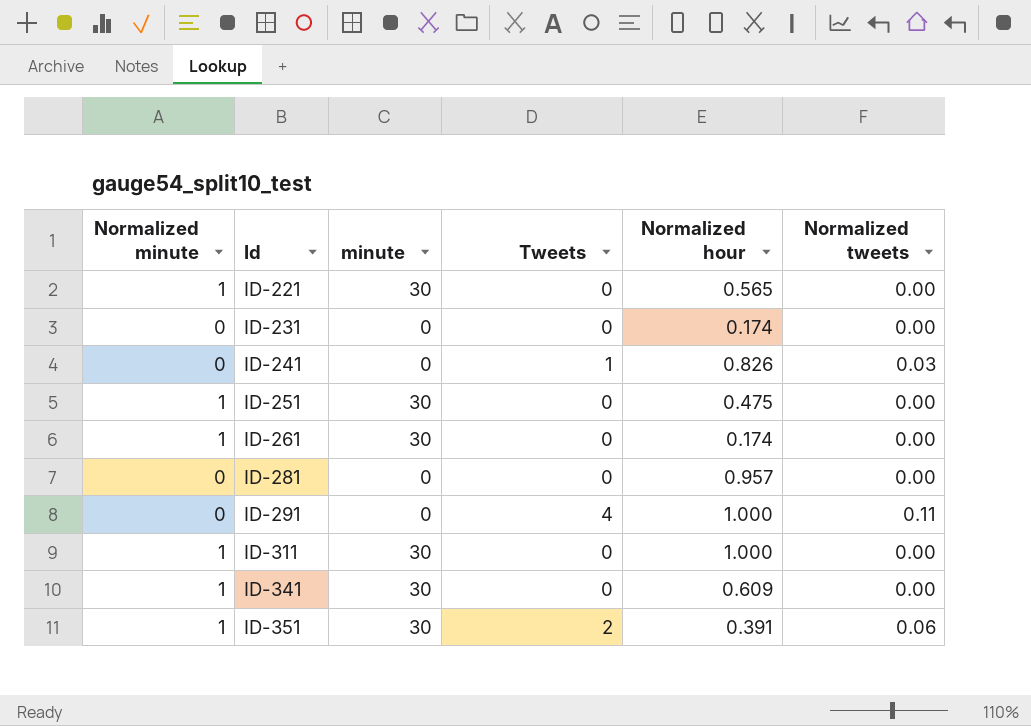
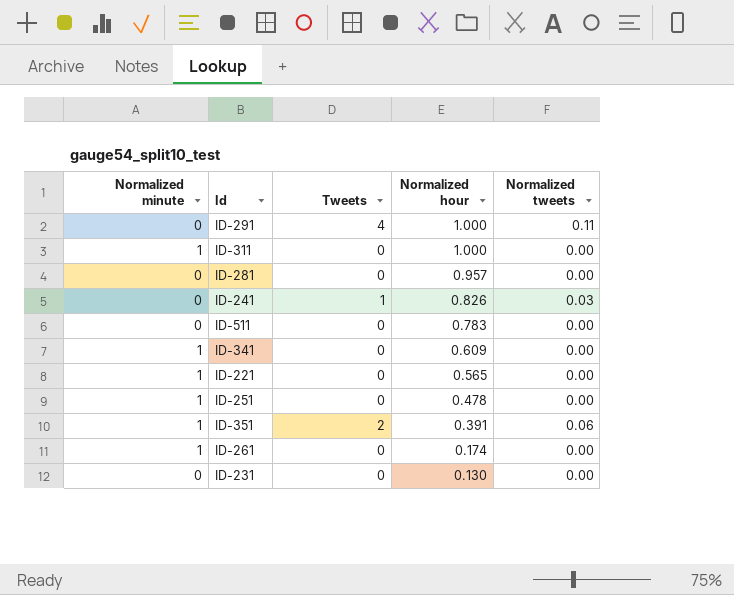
row order: Id ascending -> Normalized hour descending
column minute | position: 3 -> none
row ID-511: none -> 0 | 0 | 0.783 | 0.00
ID-251 | Normalized hour: 0.475 -> 0.478
ID-231 | Normalized hour: 0.174 -> 0.130

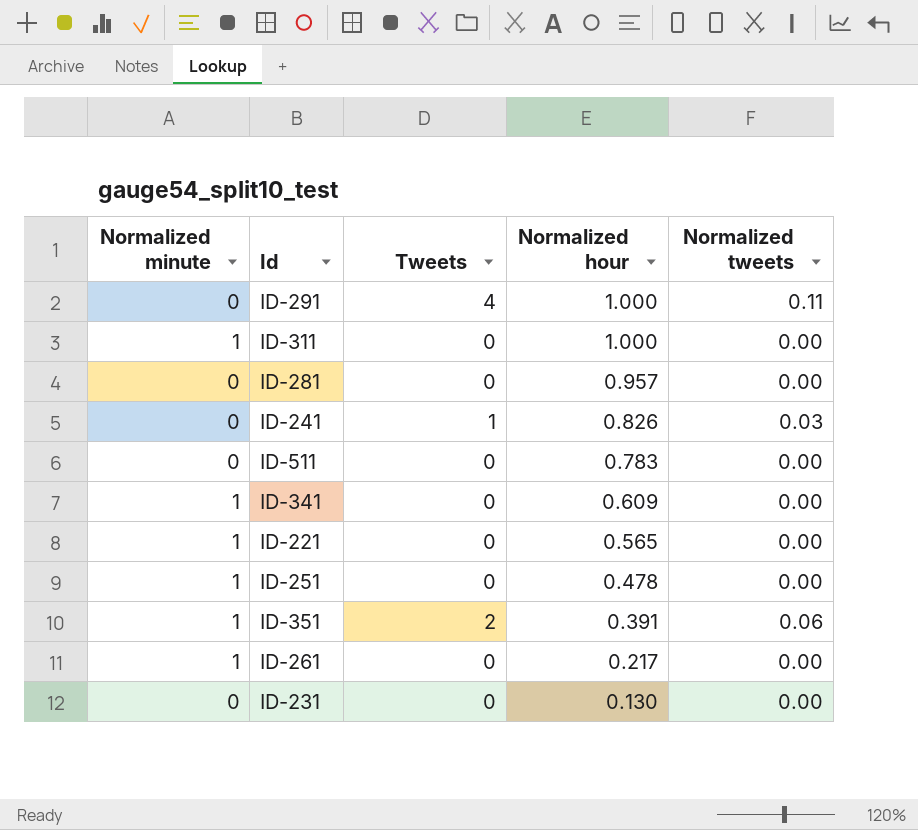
ID-261 | Normalized hour: 0.174 -> 0.217

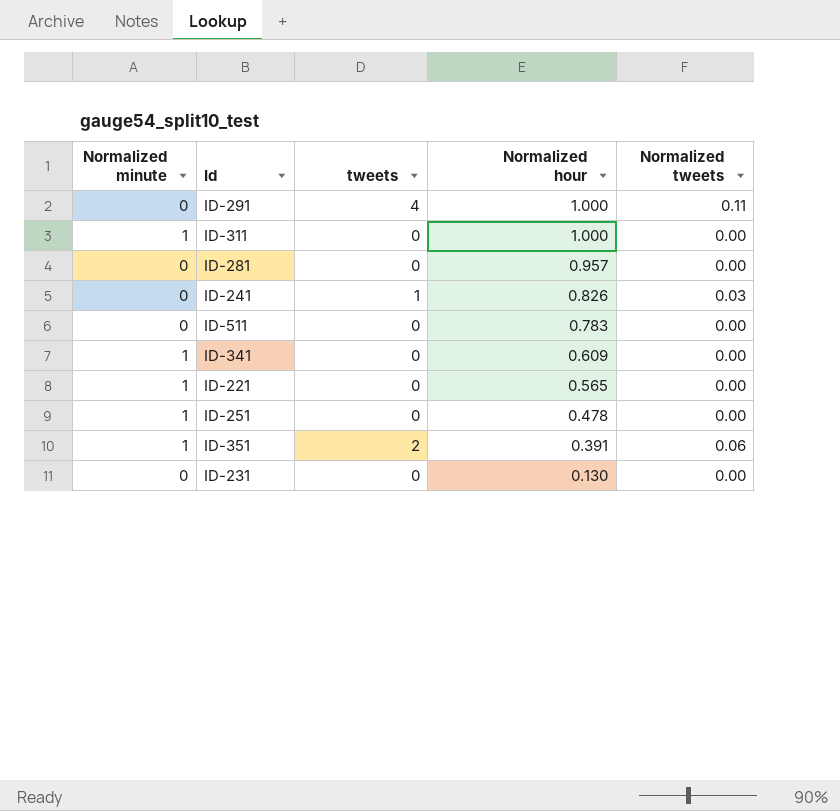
column name: Tweets -> tweets
row ID-261: 1 | 0 | 0.217 | 0.00 -> none

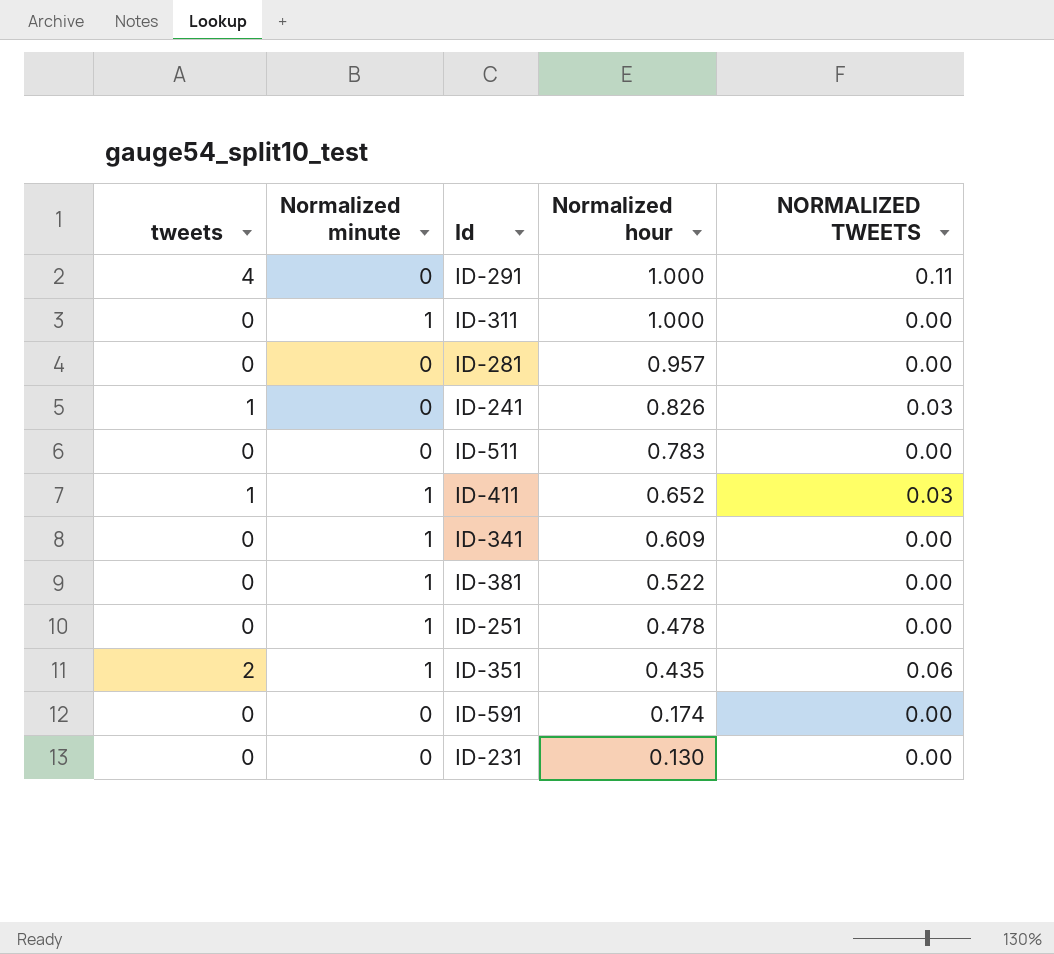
column tweets | position: 3 -> 1
column name: Normalized tweets -> NORMALIZED TWEETS
row ID-221: 1 | 0 | 0.565 | 0.00 -> none
row ID-411: none -> 1 | 1 | 0.652 | 0.03
row ID-381: none -> 0 | 1 | 0.522 | 0.00
ID-351 | Normalized hour: 0.391 -> 0.435
row ID-591: none -> 0 | 0 | 0.174 | 0.00

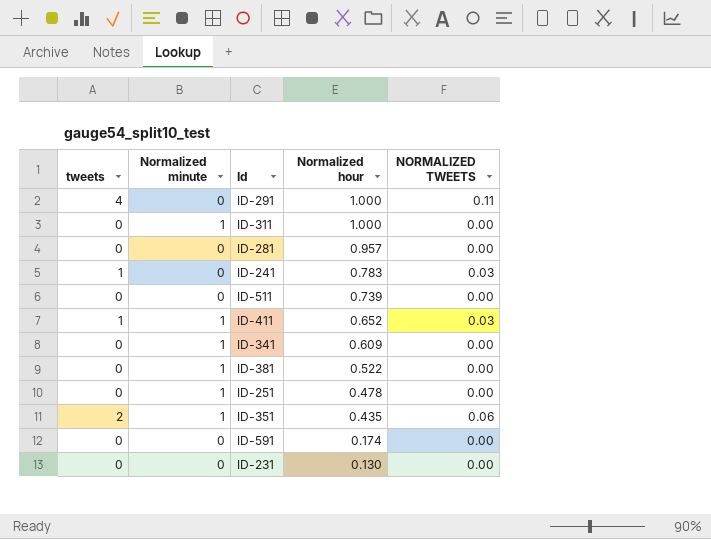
ID-241 | Normalized hour: 0.826 -> 0.783
ID-511 | Normalized hour: 0.783 -> 0.739

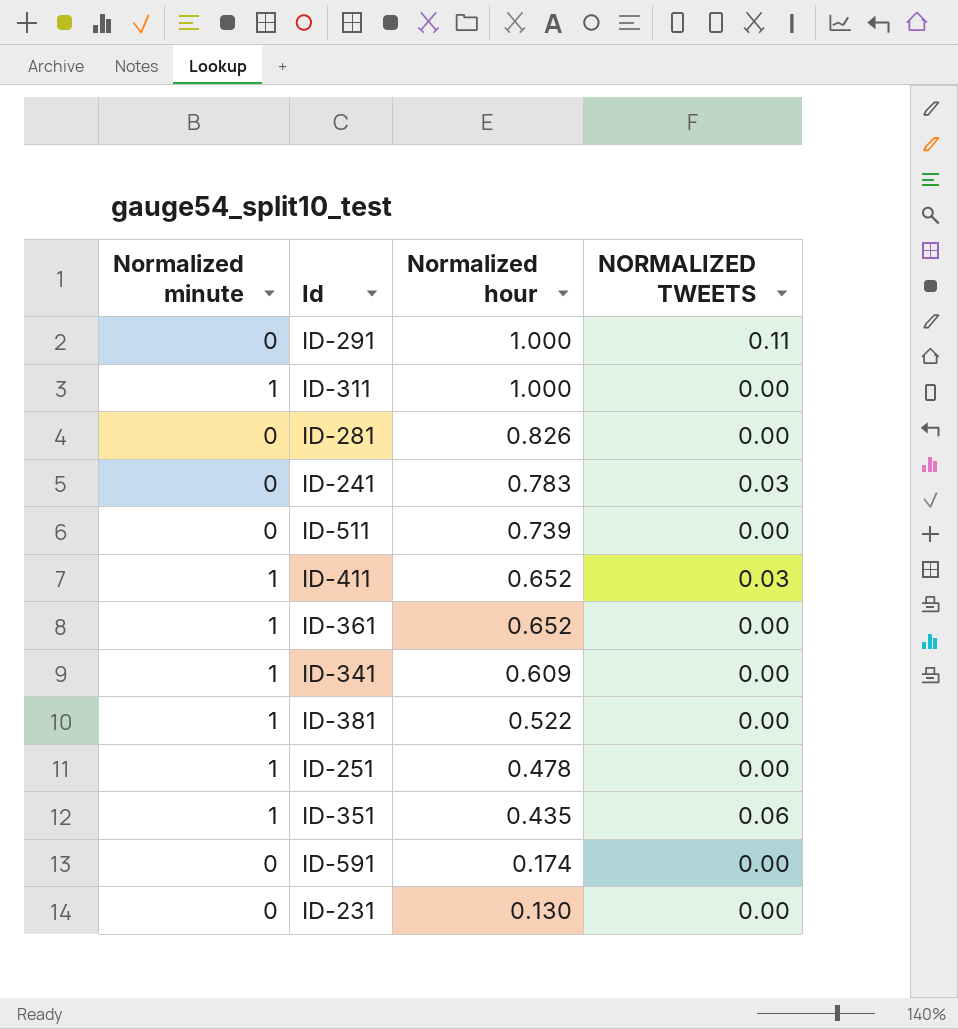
column tweets | position: 1 -> none
ID-281 | Normalized hour: 0.957 -> 0.826
row ID-361: none -> 1 | 0.652 | 0.00

